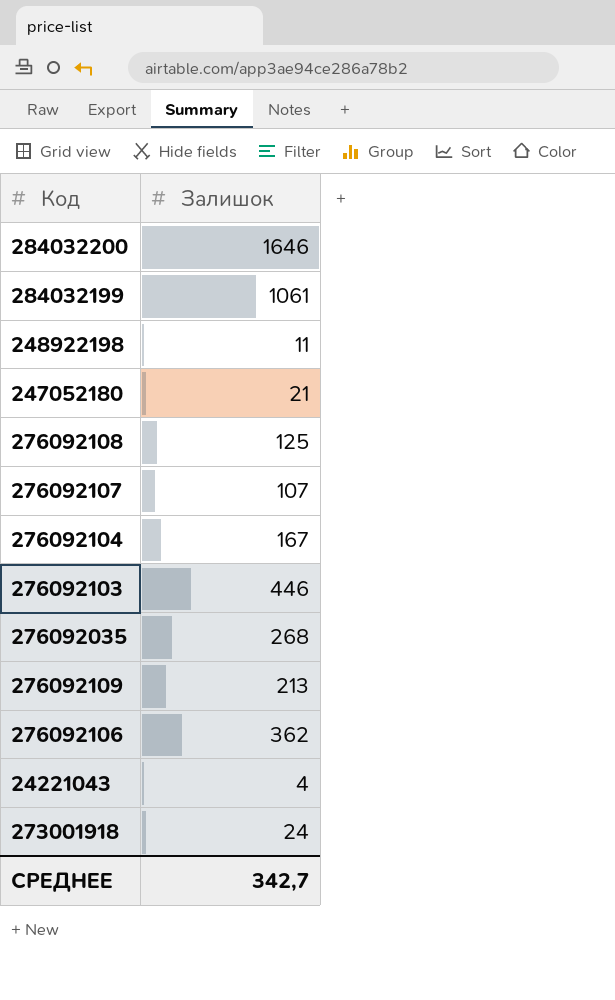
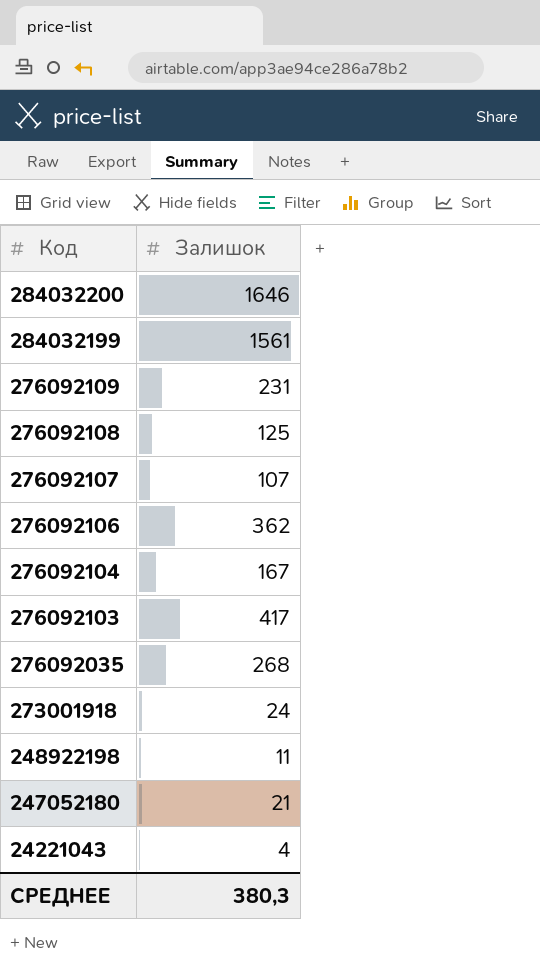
row order: none -> Код descending
284032199 | Залишок: 1061 -> 1561
276092109 | Залишок: 213 -> 231
276092103 | Залишок: 446 -> 417
СРЕДНЕЕ | Залишок: 342,7 -> 380,3

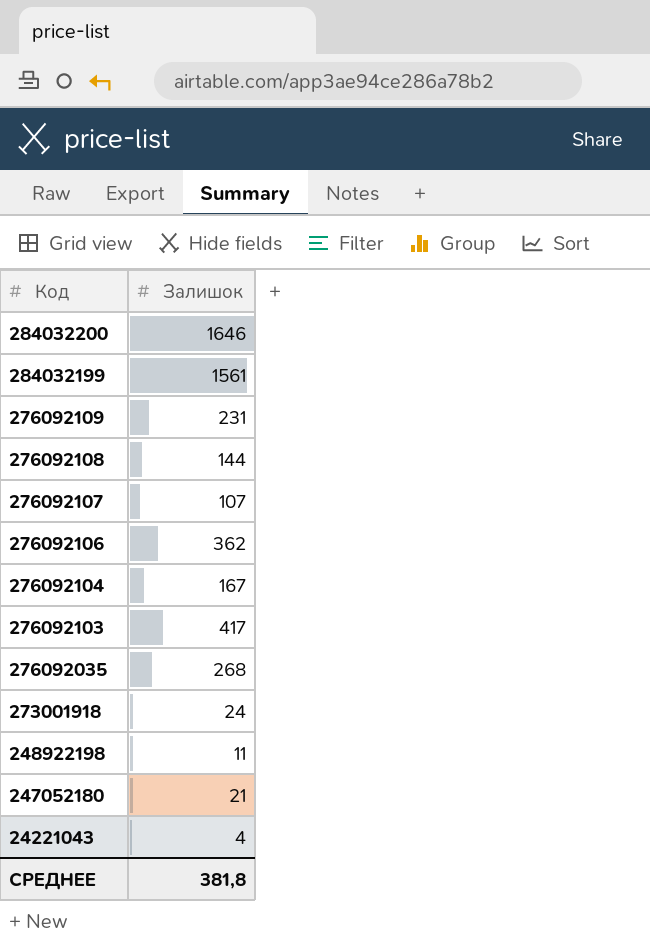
276092108 | Залишок: 125 -> 144
СРЕДНЕЕ | Залишок: 380,3 -> 381,8

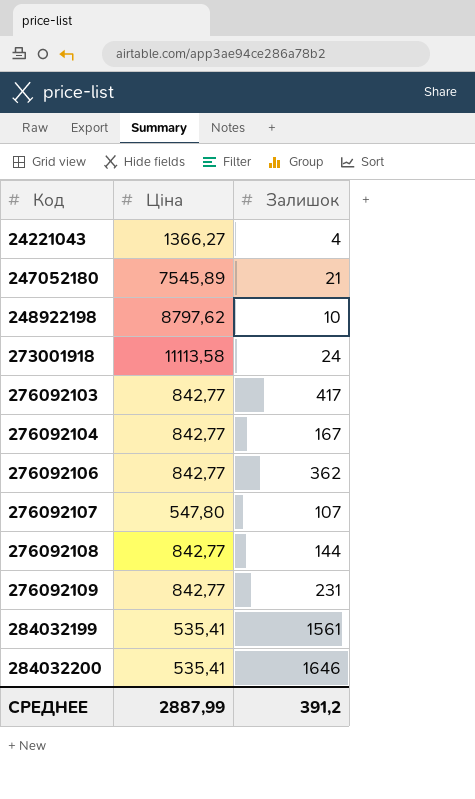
row order: Код descending -> Код ascending
column Ціна | position: none -> 2
row 276092035: 268 -> none
248922198 | Залишок: 11 -> 10
СРЕДНЕЕ | Залишок: 381,8 -> 391,2

